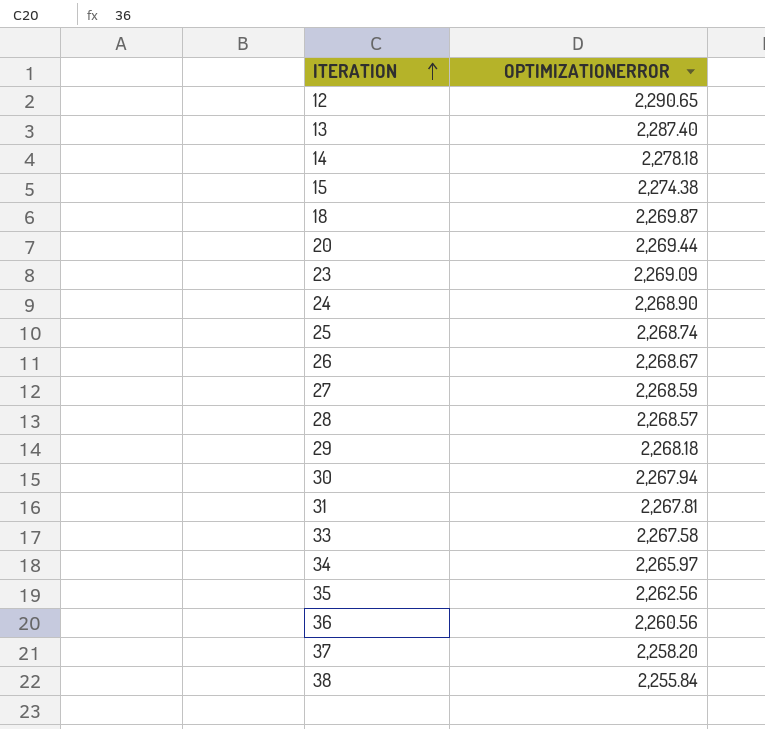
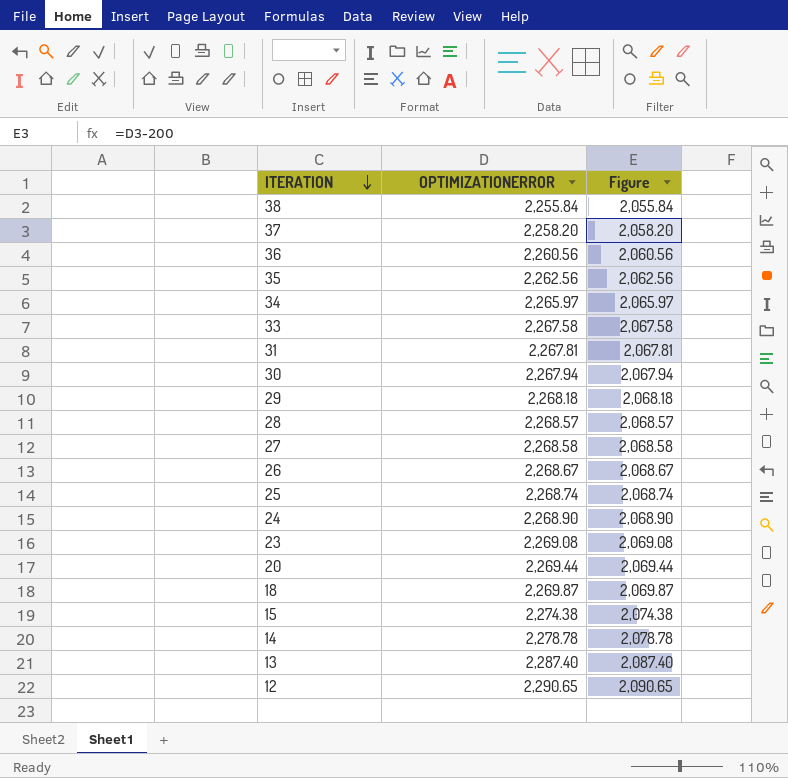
row order: ITERATION ascending -> ITERATION descending
column Figure | formula: none -> [OPTIMIZATIONERROR] - 200
27 | OPTIMIZATIONERROR: 2,268.59 -> 2,268.58
23 | OPTIMIZATIONERROR: 2,269.09 -> 2,269.08
14 | OPTIMIZATIONERROR: 2,278.18 -> 2,278.78

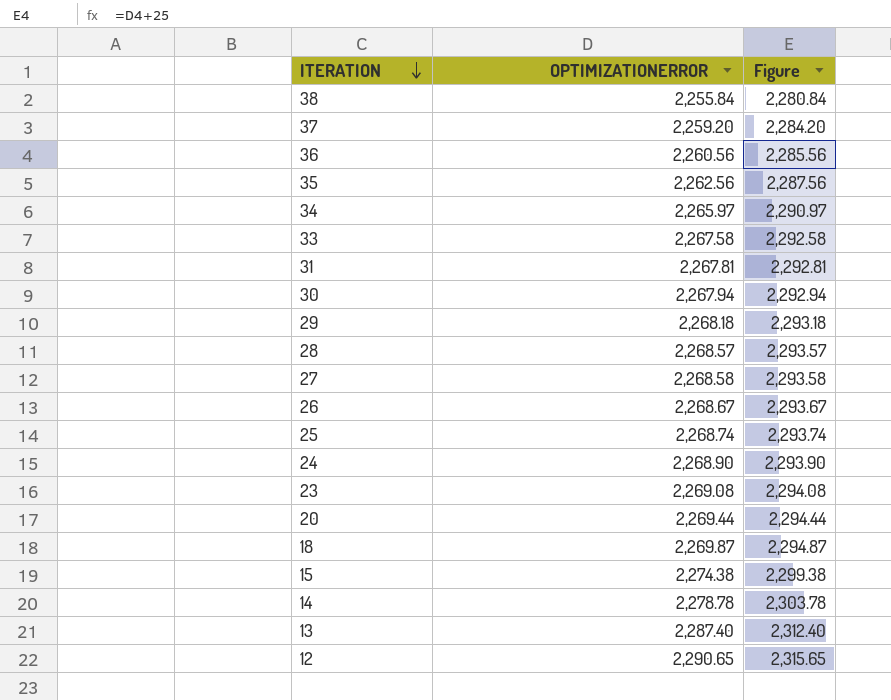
column Figure | formula: [OPTIMIZATIONERROR] - 200 -> [OPTIMIZATIONERROR] + 25
37 | OPTIMIZATIONERROR: 2,258.20 -> 2,259.20

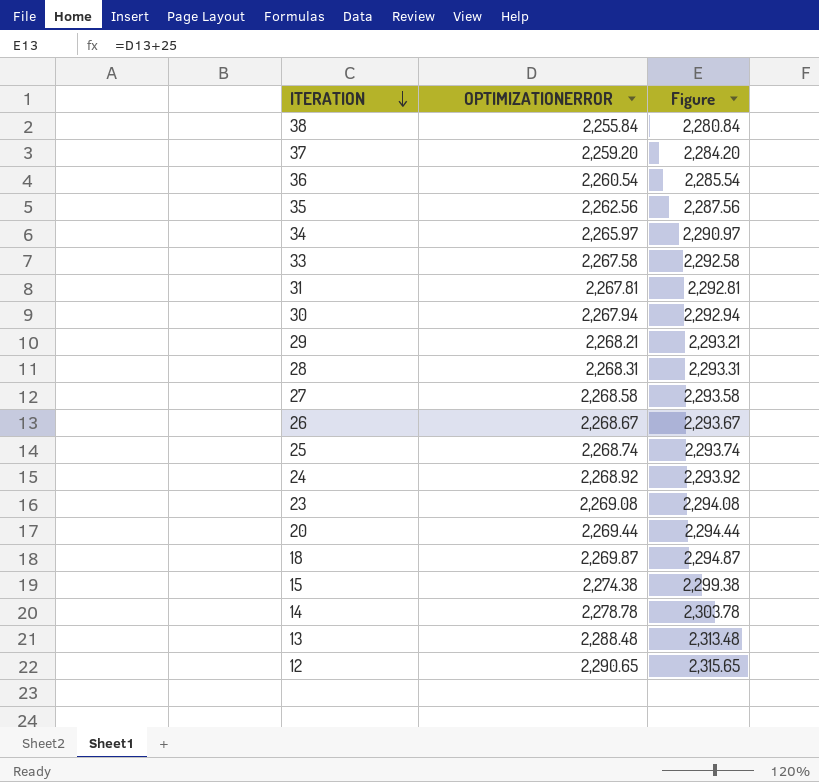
36 | OPTIMIZATIONERROR: 2,260.56 -> 2,260.54
36 | Figure: 2,285.56 -> 2,285.54
29 | OPTIMIZATIONERROR: 2,268.18 -> 2,268.21
29 | Figure: 2,293.18 -> 2,293.21
28 | OPTIMIZATIONERROR: 2,268.57 -> 2,268.31
28 | Figure: 2,293.57 -> 2,293.31
24 | OPTIMIZATIONERROR: 2,268.90 -> 2,268.92
24 | Figure: 2,293.90 -> 2,293.92
13 | OPTIMIZATIONERROR: 2,287.40 -> 2,288.48
13 | Figure: 2,312.40 -> 2,313.48

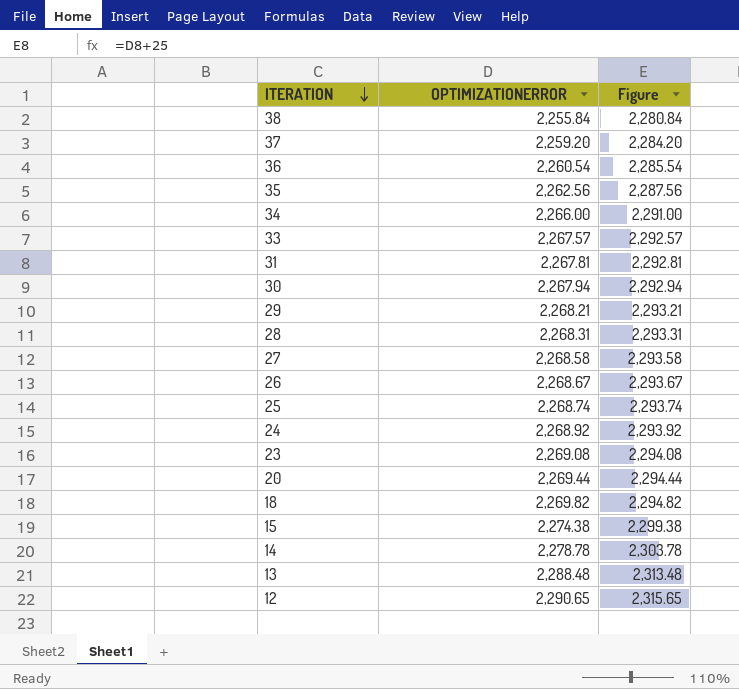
34 | OPTIMIZATIONERROR: 2,265.97 -> 2,266.00
34 | Figure: 2,290.97 -> 2,291.00
33 | OPTIMIZATIONERROR: 2,267.58 -> 2,267.57
33 | Figure: 2,292.58 -> 2,292.57
18 | OPTIMIZATIONERROR: 2,269.87 -> 2,269.82
18 | Figure: 2,294.87 -> 2,294.82

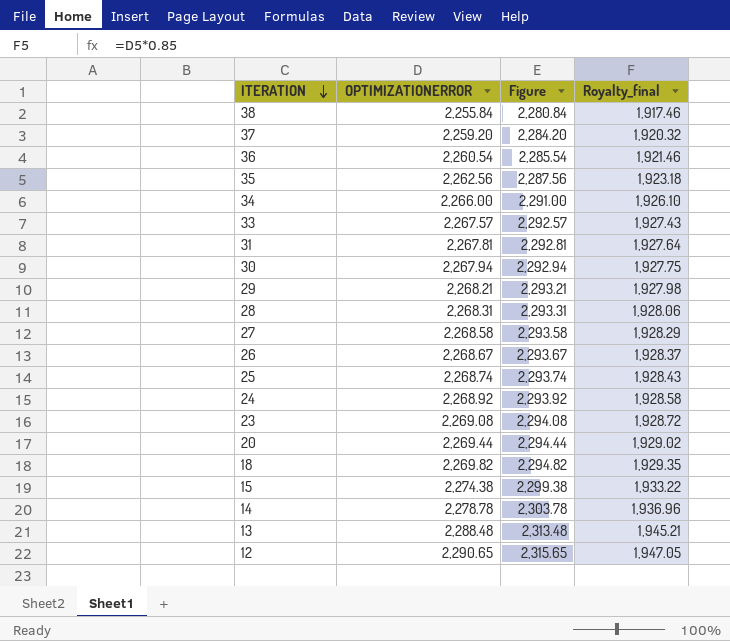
column Royalty_final | formula: none -> [OPTIMIZATIONERROR] * 0.85

